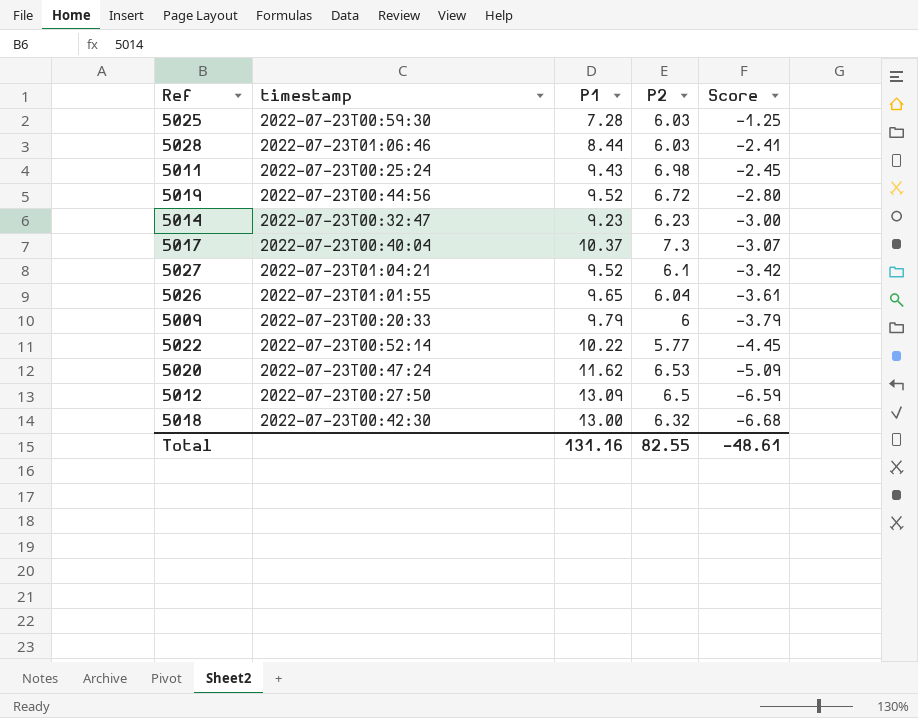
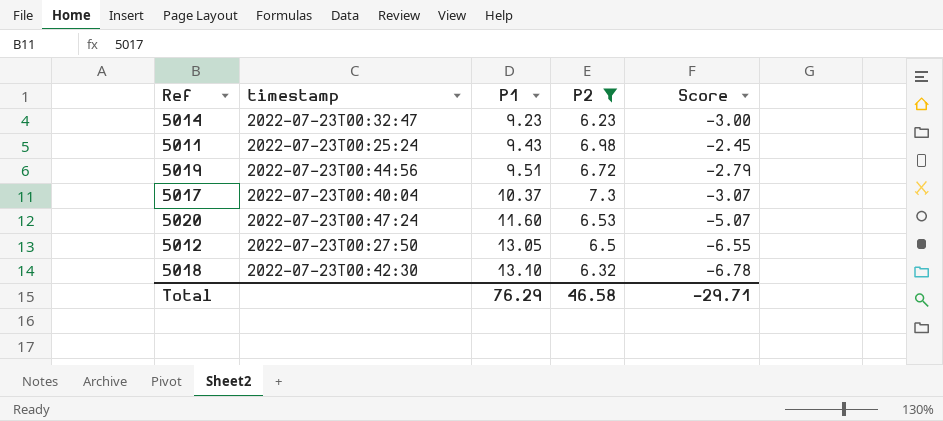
filter: none -> P2 >= 6.23
row order: Score descending -> P1 ascending
5019 | P1: 9.52 -> 9.51
5019 | Score: -2.80 -> -2.79
5020 | P1: 11.62 -> 11.60
5020 | Score: -5.09 -> -5.07
5012 | P1: 13.09 -> 13.05
5012 | Score: -6.59 -> -6.55
5018 | P1: 13.00 -> 13.10
5018 | Score: -6.68 -> -6.78
Total | P1: 131.16 -> 76.29
Total | P2: 82.55 -> 46.58
Total | Score: -48.61 -> -29.71

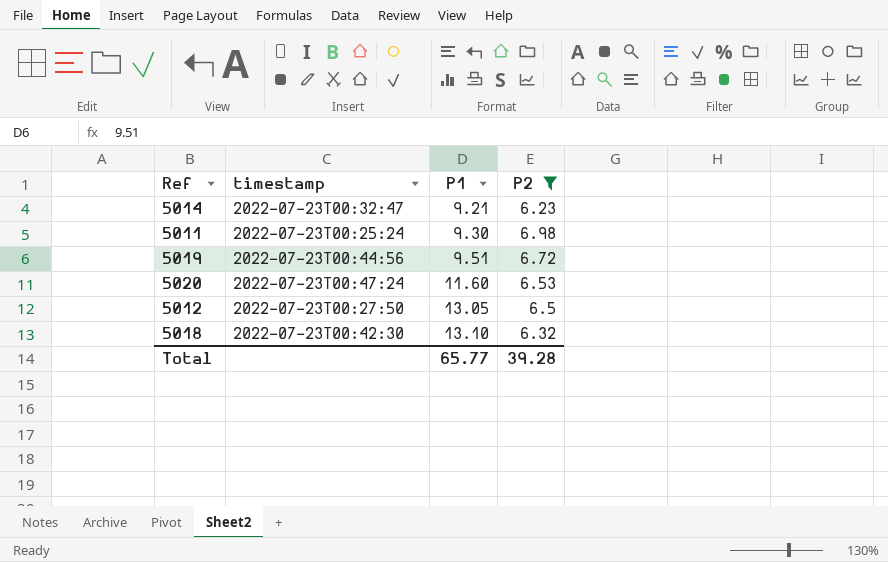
column Score | formula: [P2] - [P1] -> none
row 5017: 2022-07-23T00:40:04 | 10.37 | 7.3 | -3.07 -> none
5014 | P1: 9.23 -> 9.21
5011 | P1: 9.43 -> 9.30
Total | P1: 76.29 -> 65.77
Total | P2: 46.58 -> 39.28

